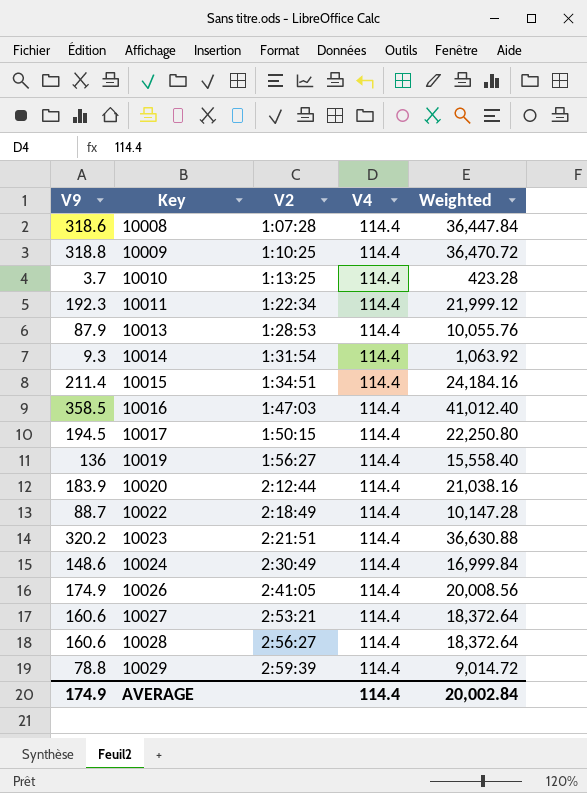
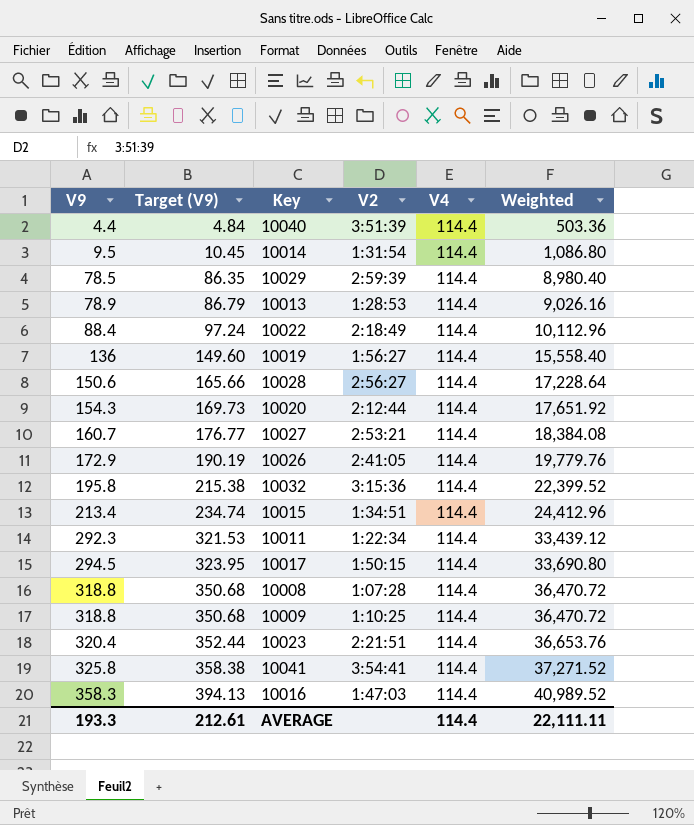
row order: Key ascending -> V9 ascending
column Target (V9) | formula: none -> [V9] * 1.1
row 10010: 3.7 | 1:13:25 | 114.4 | 423.28 -> none
row 10024: 148.6 | 2:30:49 | 114.4 | 16,999.84 -> none
row 10040: none -> 4.4 | 4.84 | 3:51:39 | 114.4 | 503.36
10014 | V9: 9.3 -> 9.5
10014 | Weighted: 1,063.92 -> 1,086.80
10029 | V9: 78.8 -> 78.5
10029 | Weighted: 9,014.72 -> 8,980.40
10013 | V9: 87.9 -> 78.9
10013 | Weighted: 10,055.76 -> 9,026.16
10022 | V9: 88.7 -> 88.4
10022 | Weighted: 10,147.28 -> 10,112.96
10028 | V9: 160.6 -> 150.6
10028 | Weighted: 18,372.64 -> 17,228.64
10020 | V9: 183.9 -> 154.3
10020 | Weighted: 21,038.16 -> 17,651.92
10027 | V9: 160.6 -> 160.7
10027 | Weighted: 18,372.64 -> 18,384.08
10026 | V9: 174.9 -> 172.9
10026 | Weighted: 20,008.56 -> 19,779.76
row 10032: none -> 195.8 | 215.38 | 3:15:36 | 114.4 | 22,399.52
10015 | V9: 211.4 -> 213.4
10015 | Weighted: 24,184.16 -> 24,412.96
10011 | V9: 192.3 -> 292.3
10011 | Weighted: 21,999.12 -> 33,439.12
10017 | V9: 194.5 -> 294.5
10017 | Weighted: 22,250.80 -> 33,690.80
10008 | V9: 318.6 -> 318.8
10008 | Weighted: 36,447.84 -> 36,470.72
10023 | V9: 320.2 -> 320.4
10023 | Weighted: 36,630.88 -> 36,653.76
row 10041: none -> 325.8 | 358.38 | 3:54:41 | 114.4 | 37,271.52
10016 | V9: 358.5 -> 358.3
10016 | Weighted: 41,012.40 -> 40,989.52
AVERAGE | V9: 174.9 -> 193.3
AVERAGE | Weighted: 20,002.84 -> 22,111.11

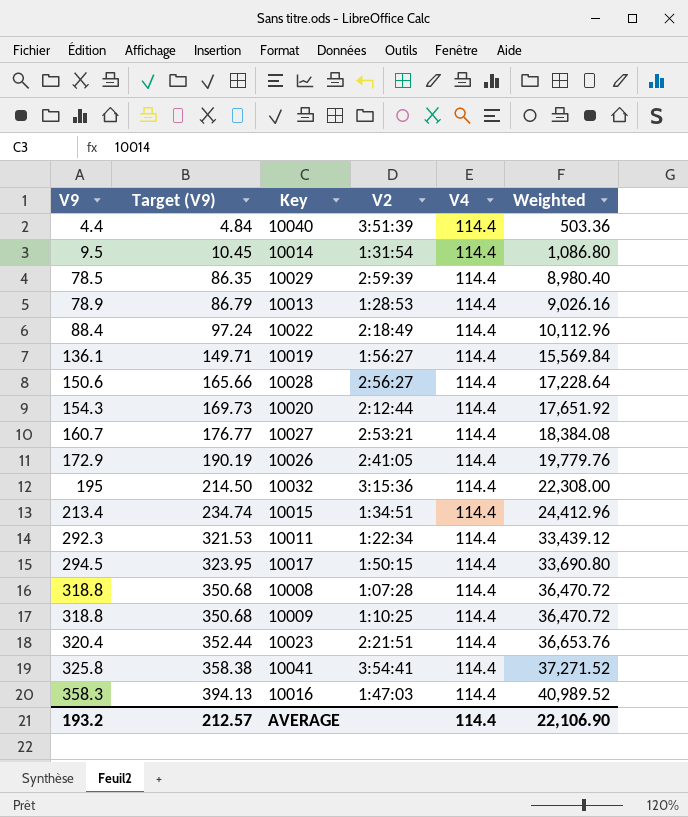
10019 | V9: 136 -> 136.1
10019 | Target (V9): 149.60 -> 149.71
10019 | Weighted: 15,558.40 -> 15,569.84
10032 | V9: 195.8 -> 195
10032 | Target (V9): 215.38 -> 214.50
10032 | Weighted: 22,399.52 -> 22,308.00
AVERAGE | V9: 193.3 -> 193.2
AVERAGE | Target (V9): 212.61 -> 212.57
AVERAGE | Weighted: 22,111.11 -> 22,106.90

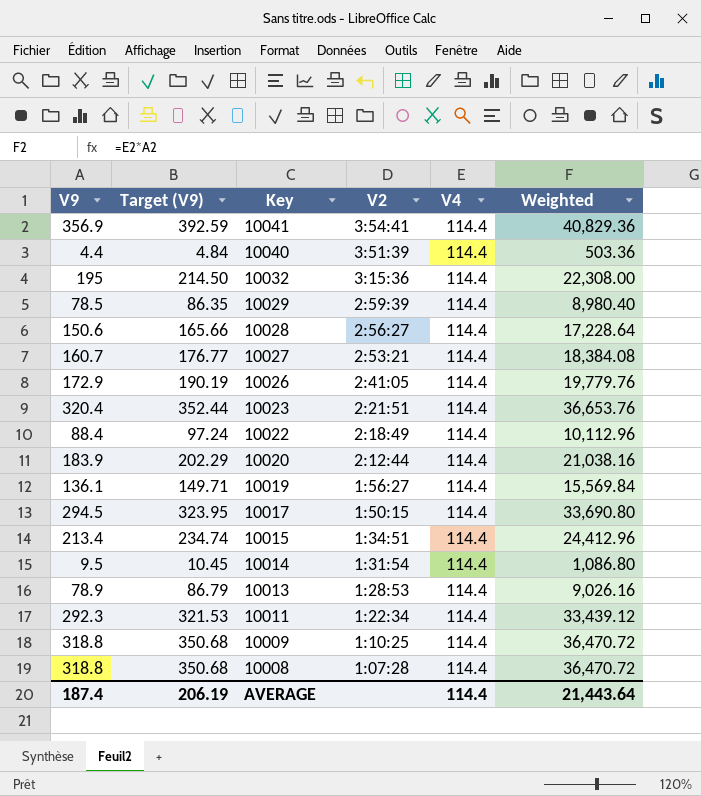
row order: V9 ascending -> Key descending
row 10016: 358.3 | 394.13 | 1:47:03 | 114.4 | 40,989.52 -> none
10041 | V9: 325.8 -> 356.9
10041 | Target (V9): 358.38 -> 392.59
10041 | Weighted: 37,271.52 -> 40,829.36
10020 | V9: 154.3 -> 183.9
10020 | Target (V9): 169.73 -> 202.29
10020 | Weighted: 17,651.92 -> 21,038.16
AVERAGE | V9: 193.2 -> 187.4
AVERAGE | Target (V9): 212.57 -> 206.19
AVERAGE | Weighted: 22,106.90 -> 21,443.64

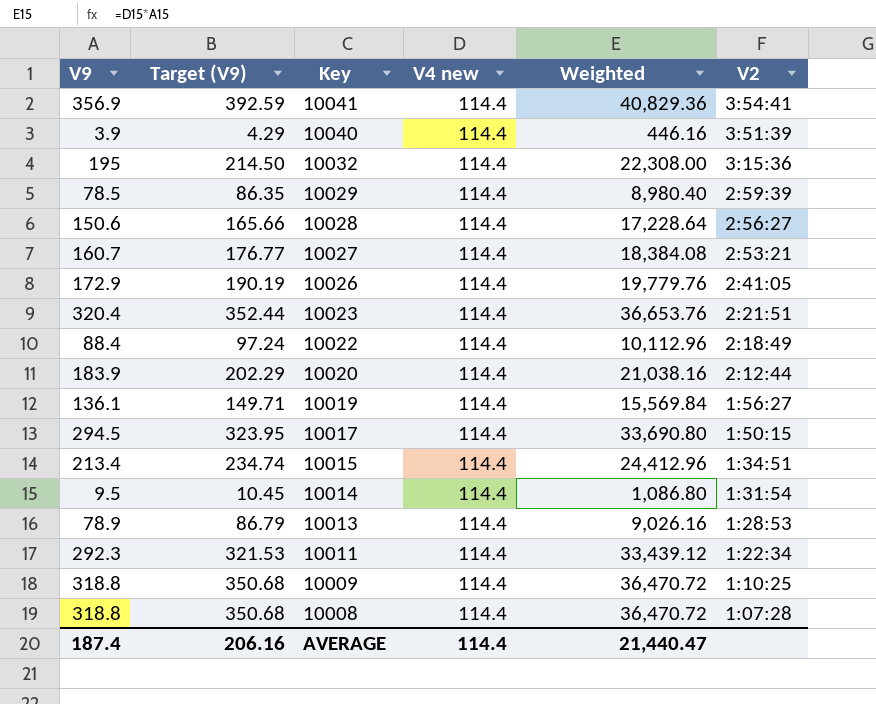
column name: V4 -> V4 new
column V2 | position: 4 -> 6
10040 | V9: 4.4 -> 3.9
10040 | Target (V9): 4.84 -> 4.29
10040 | Weighted: 503.36 -> 446.16
AVERAGE | Target (V9): 206.19 -> 206.16
AVERAGE | Weighted: 21,443.64 -> 21,440.47

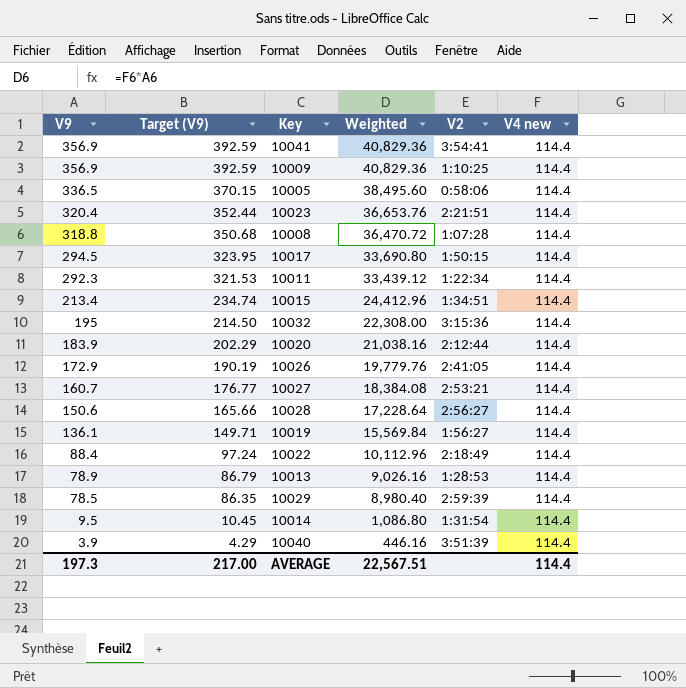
row order: Key descending -> V9 descending
column V4 new | position: 4 -> 6
10009 | V9: 318.8 -> 356.9
10009 | Target (V9): 350.68 -> 392.59
10009 | Weighted: 36,470.72 -> 40,829.36
row 10005: none -> 336.5 | 370.15 | 38,495.60 | 0:58:06 | 114.4
AVERAGE | V9: 187.4 -> 197.3
AVERAGE | Target (V9): 206.16 -> 217.00
AVERAGE | Weighted: 21,440.47 -> 22,567.51

